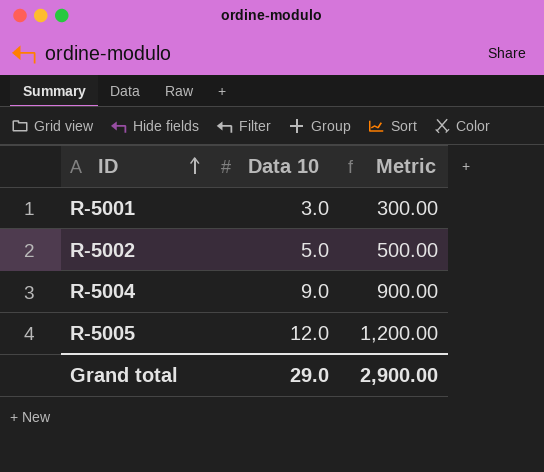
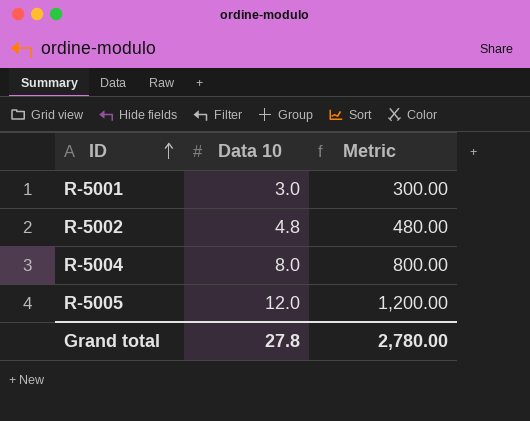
R-5002 | Data 10: 5.0 -> 4.8
R-5002 | Metric: 500.00 -> 480.00
R-5004 | Data 10: 9.0 -> 8.0
R-5004 | Metric: 900.00 -> 800.00
Grand total | Data 10: 29.0 -> 27.8
Grand total | Metric: 2,900.00 -> 2,780.00

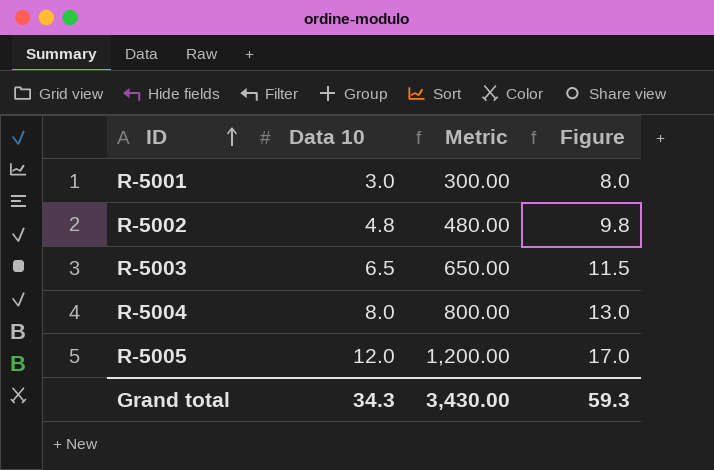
column Figure | formula: none -> [Data 10] + 5
row R-5003: none -> 6.5 | 650.00 | 11.5
Grand total | Data 10: 27.8 -> 34.3
Grand total | Metric: 2,780.00 -> 3,430.00

